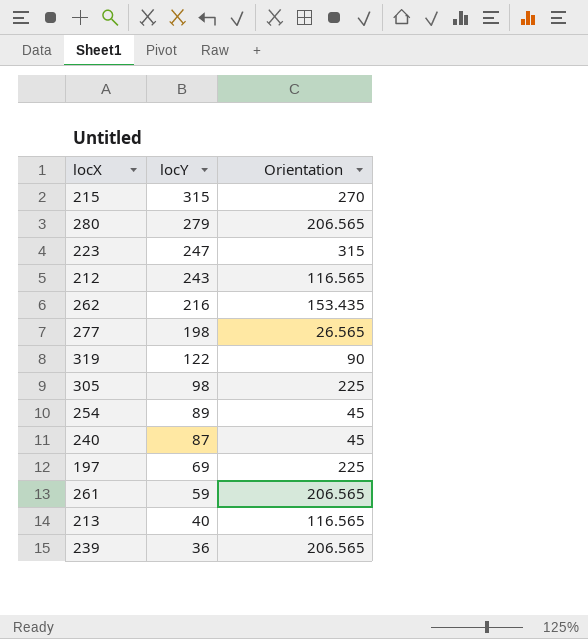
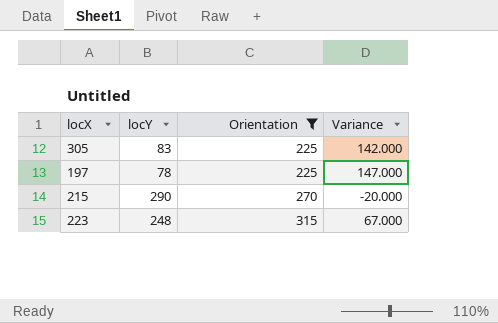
filter: none -> Orientation >= 225
row order: locY descending -> Orientation ascending
column Variance | formula: none -> [Orientation] - [locY]
305 | locY: 98 -> 83
197 | locY: 69 -> 78
215 | locY: 315 -> 290
223 | locY: 247 -> 248

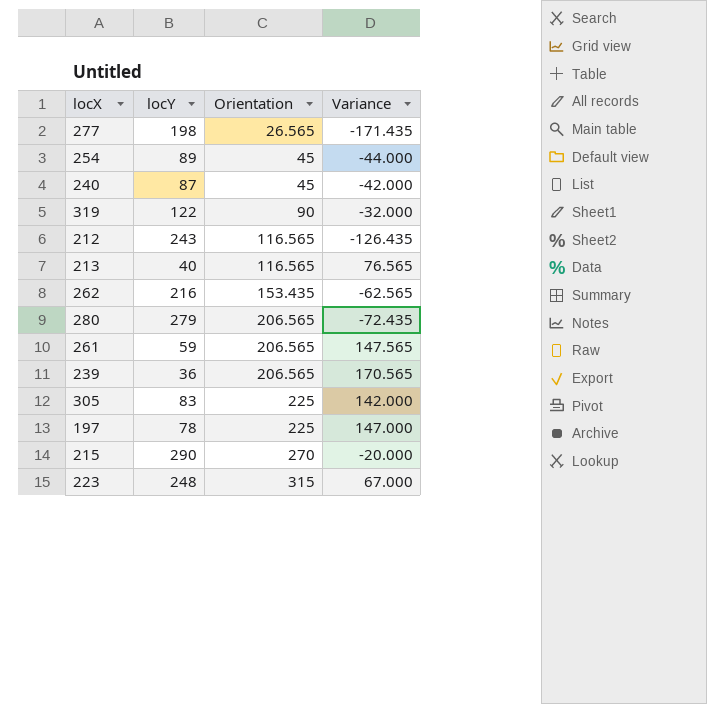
filter: Orientation >= 225 -> none

